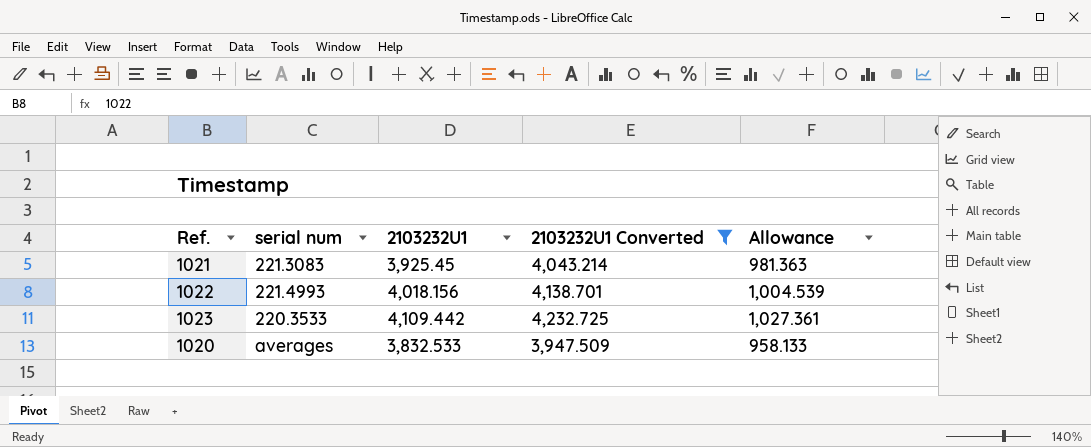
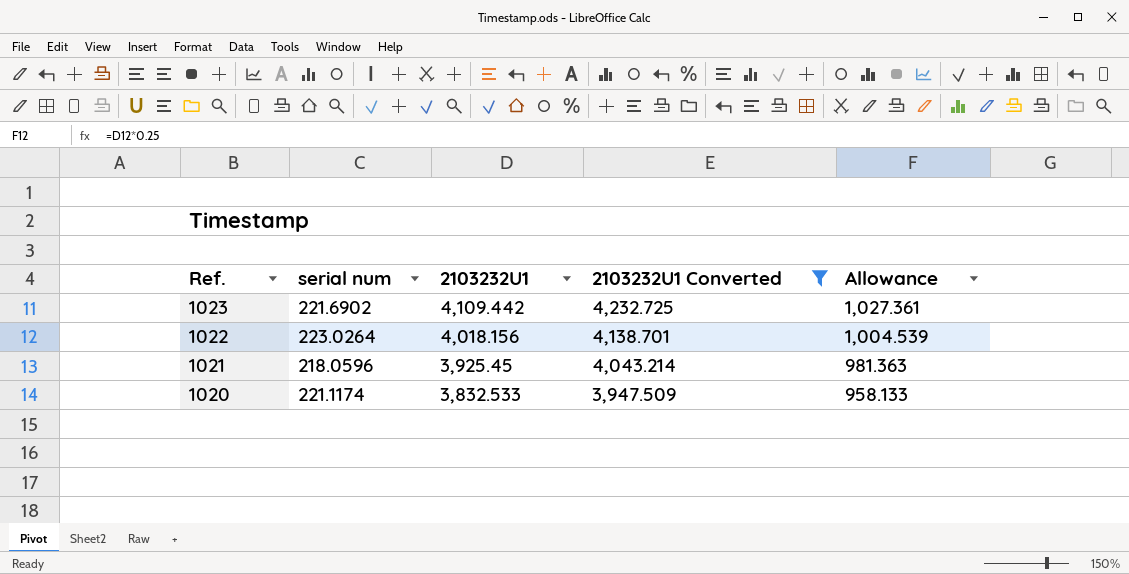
row order: none -> Ref. descending
1023 | serial num: 220.3533 -> 221.6902
1022 | serial num: 221.4993 -> 223.0264
1021 | serial num: 221.3083 -> 218.0596
1020 | serial num: averages -> 221.1174

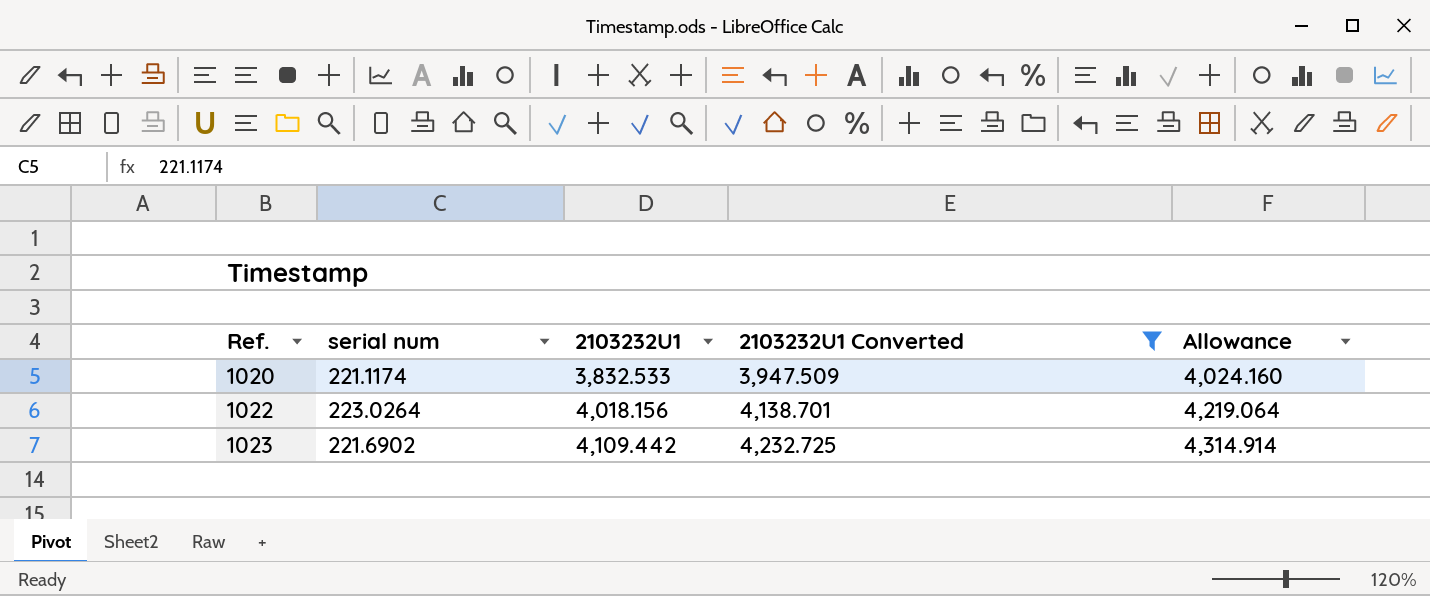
row order: Ref. descending -> Ref. ascending
column Allowance | formula: [2103232U1] * 0.25 -> [2103232U1] * 1.05
row 1021: 218.0596 | 3,925.45 | 4,043.214 | 981.363 -> none

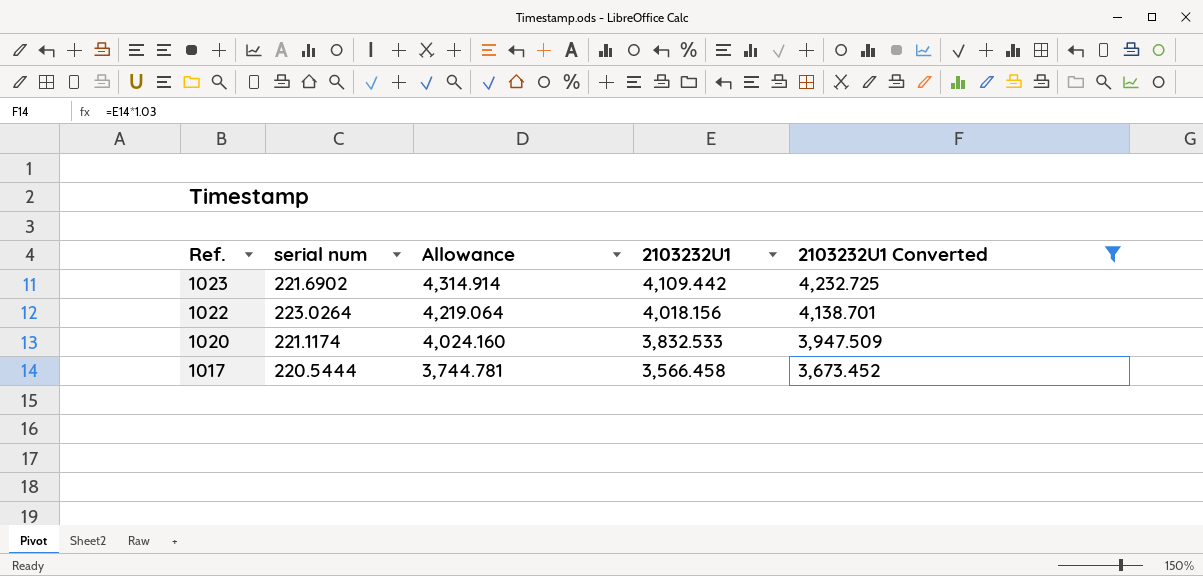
row order: Ref. ascending -> Ref. descending
column Allowance | position: 5 -> 3
row 1017: none -> 220.5444 | 3,744.781 | 3,566.458 | 3,673.452

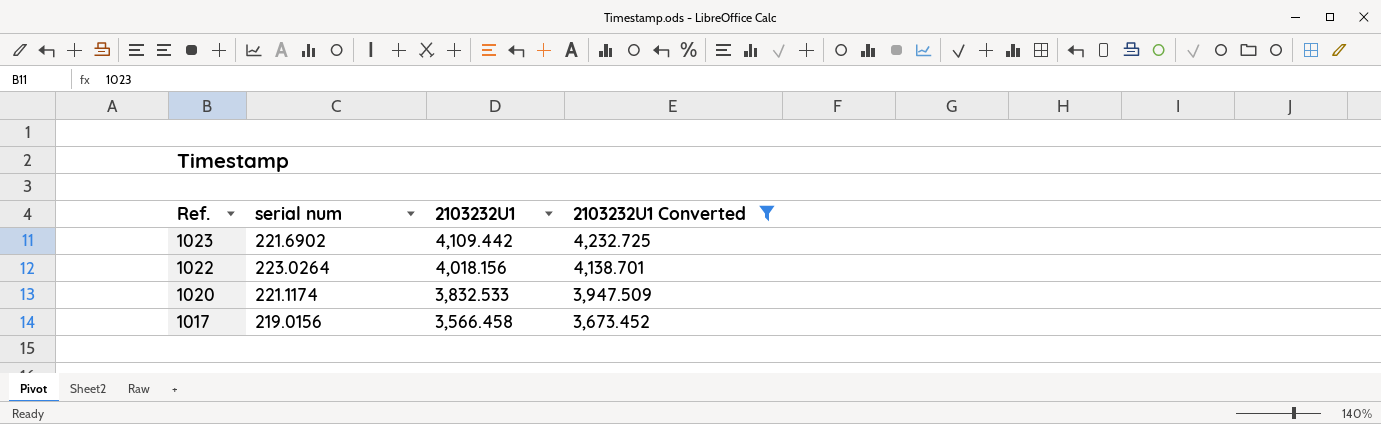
column Allowance | formula: [2103232U1] * 1.05 -> none
1017 | serial num: 220.5444 -> 219.0156

